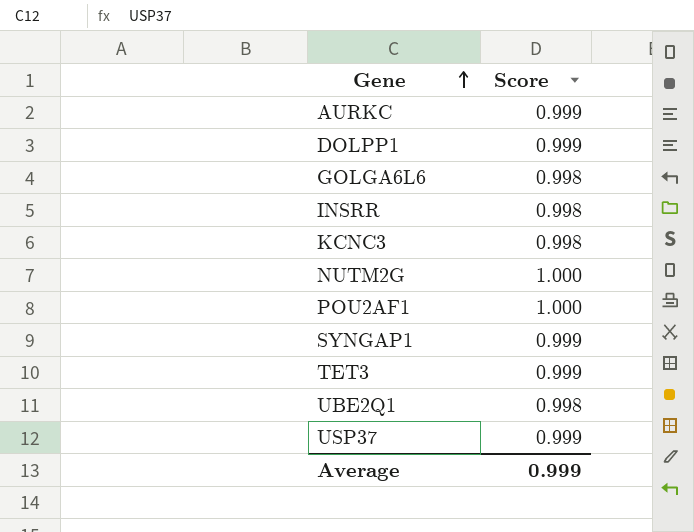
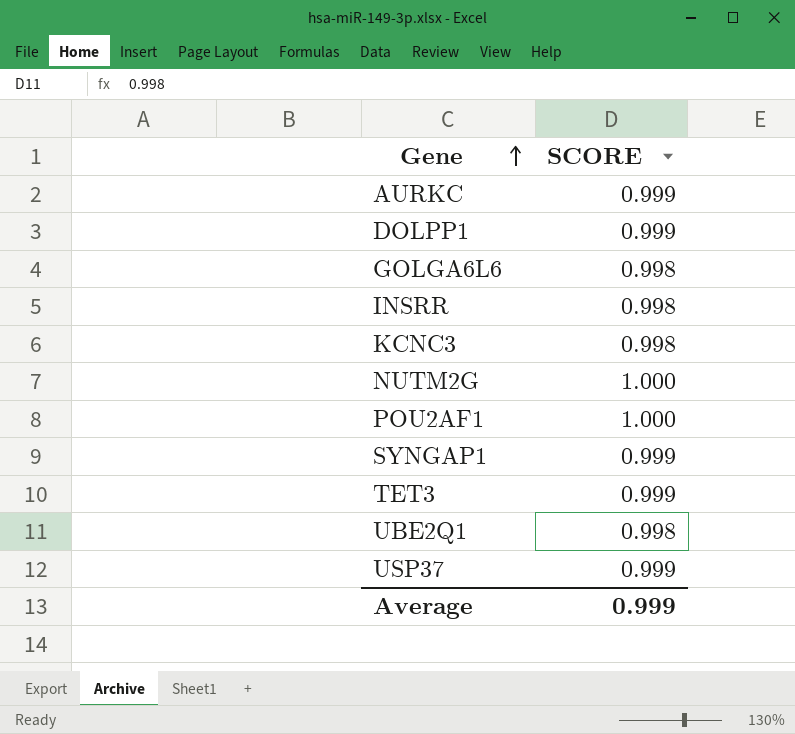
column name: Score -> SCORE

